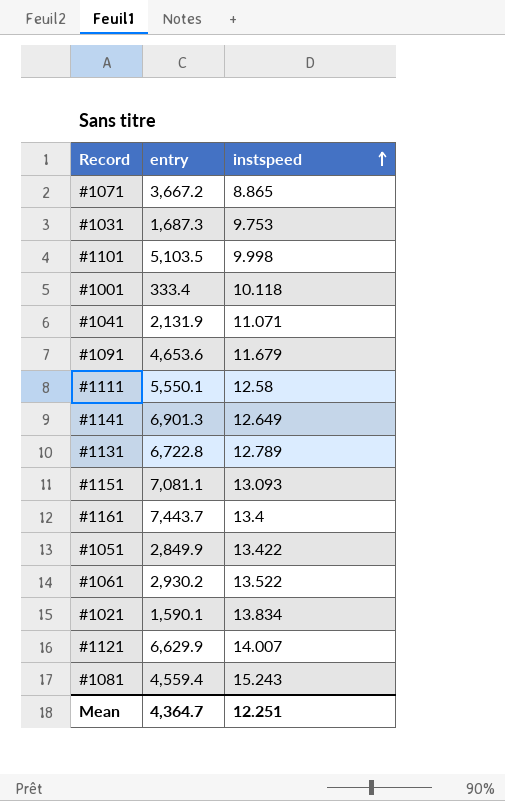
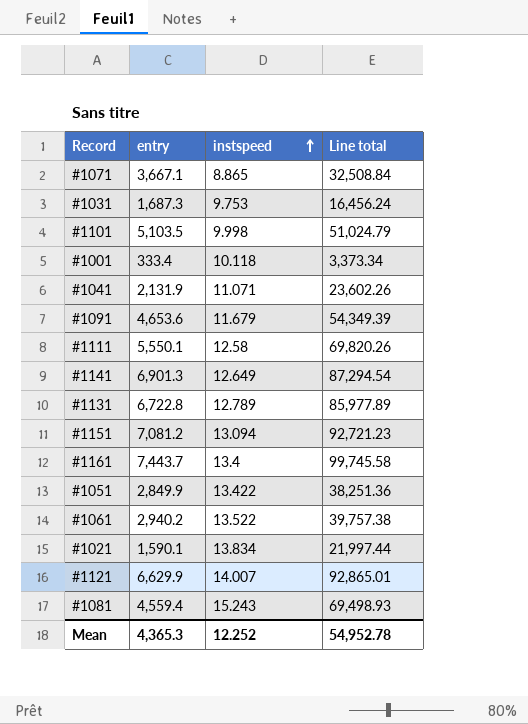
column Line total | formula: none -> [entry] * [instspeed]
#1071 | entry: 3,667.2 -> 3,667.1
#1151 | entry: 7,081.1 -> 7,081.2
#1151 | instspeed: 13.093 -> 13.094
#1061 | entry: 2,930.2 -> 2,940.2
Mean | entry: 4,364.7 -> 4,365.3
Mean | instspeed: 12.251 -> 12.252

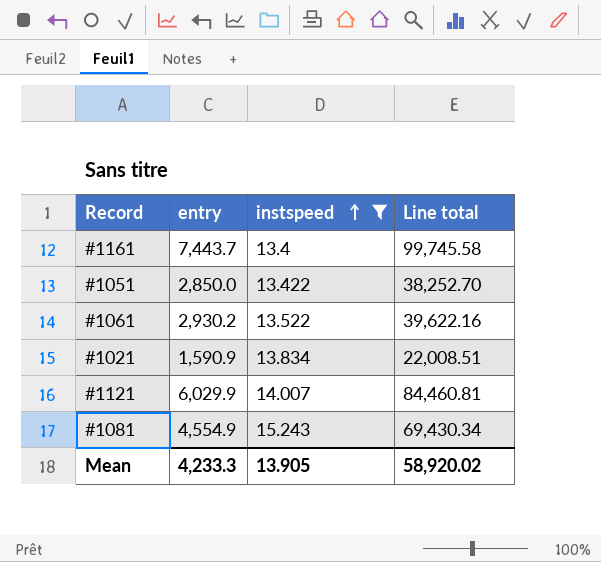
filter: none -> instspeed >= 13.4
#1051 | entry: 2,849.9 -> 2,850.0
#1051 | Line total: 38,251.36 -> 38,252.70
#1061 | entry: 2,940.2 -> 2,930.2
#1061 | Line total: 39,757.38 -> 39,622.16
#1021 | entry: 1,590.1 -> 1,590.9
#1021 | Line total: 21,997.44 -> 22,008.51
#1121 | entry: 6,629.9 -> 6,029.9
#1121 | Line total: 92,865.01 -> 84,460.81
#1081 | entry: 4,559.4 -> 4,554.9
#1081 | Line total: 69,498.93 -> 69,430.34
Mean | entry: 4,365.3 -> 4,233.3
Mean | instspeed: 12.252 -> 13.905
Mean | Line total: 54,952.78 -> 58,920.02

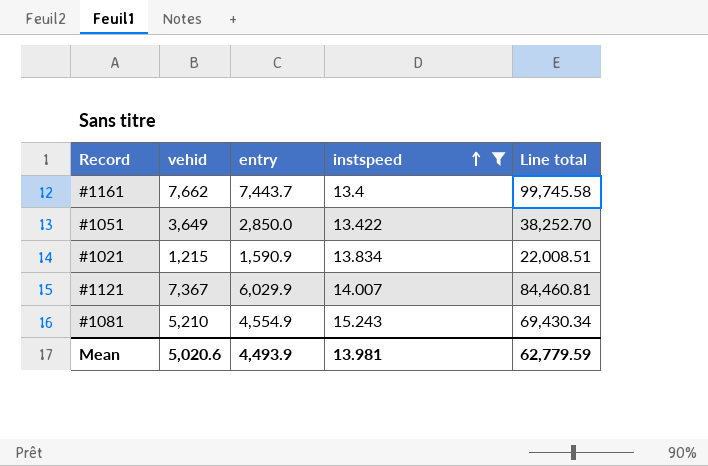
column vehid | position: none -> 2
row #1061: 2,930.2 | 13.522 | 39,622.16 -> none
Mean | entry: 4,233.3 -> 4,493.9
Mean | instspeed: 13.905 -> 13.981
Mean | Line total: 58,920.02 -> 62,779.59

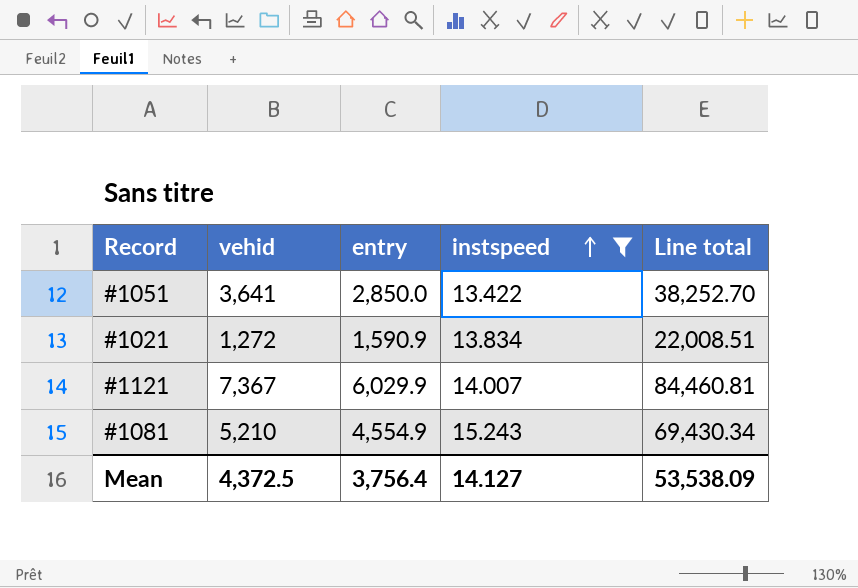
row #1161: 7,662 | 7,443.7 | 13.4 | 99,745.58 -> none
#1051 | vehid: 3,649 -> 3,641
#1021 | vehid: 1,215 -> 1,272
Mean | vehid: 5,020.6 -> 4,372.5
Mean | entry: 4,493.9 -> 3,756.4
Mean | instspeed: 13.981 -> 14.127
Mean | Line total: 62,779.59 -> 53,538.09

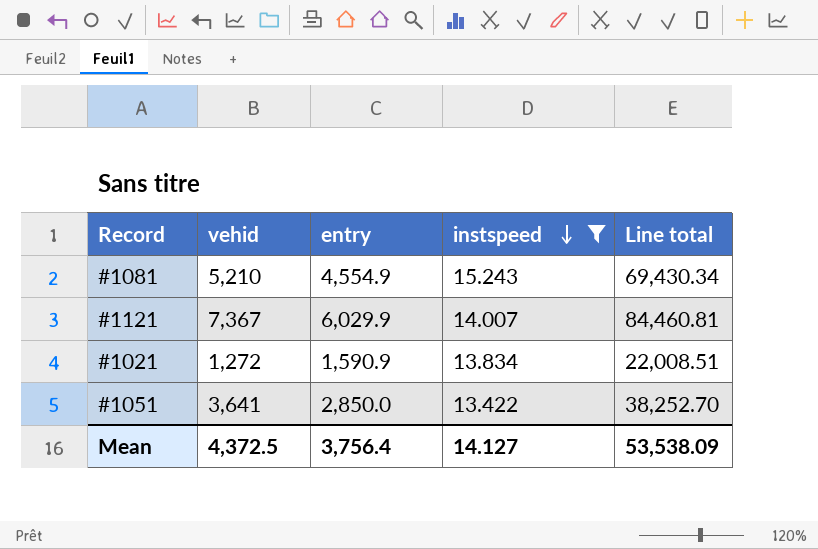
row order: instspeed ascending -> instspeed descending

